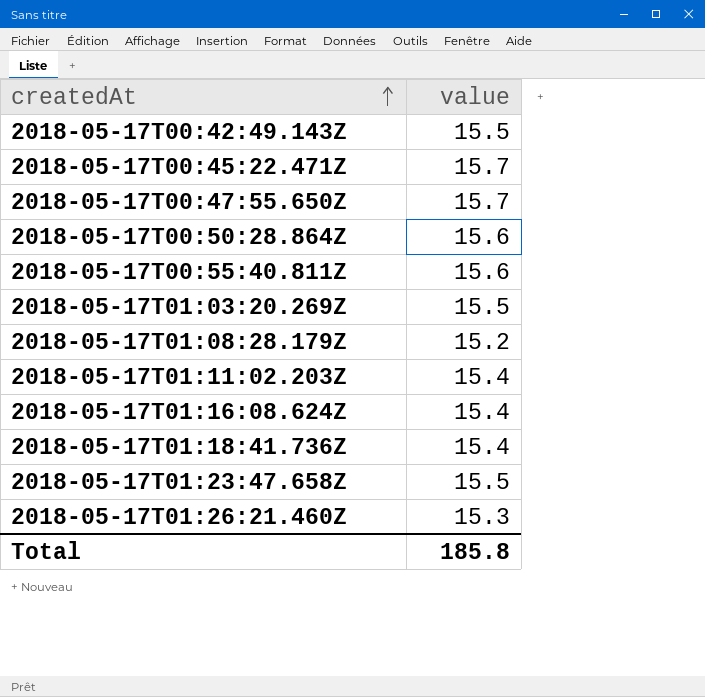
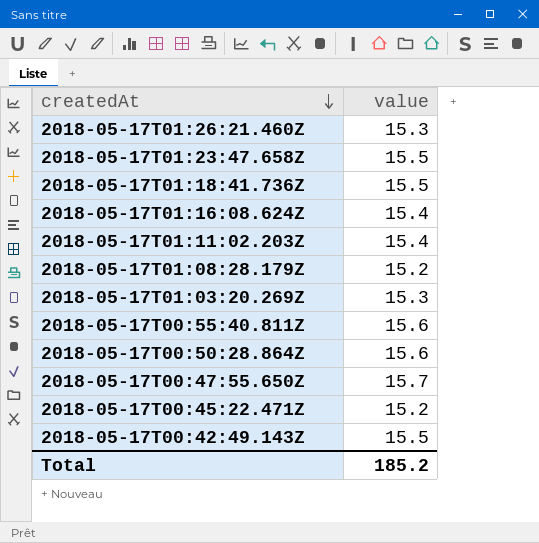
row order: createdAt ascending -> createdAt descending
2018-05-17T01:18:41.736Z | value: 15.4 -> 15.5
2018-05-17T01:03:20.269Z | value: 15.5 -> 15.3
2018-05-17T00:45:22.471Z | value: 15.7 -> 15.2
Total | value: 185.8 -> 185.2

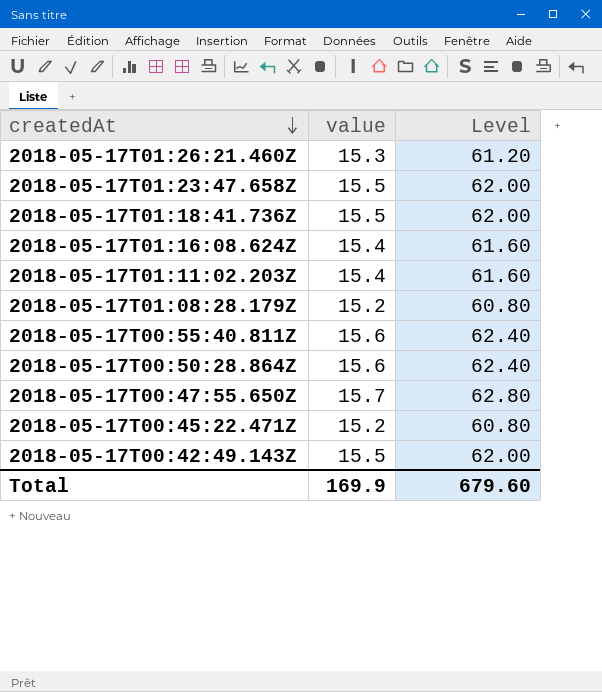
column Level | formula: none -> [value] * 4
row 2018-05-17T01:03:20.269Z: 15.3 -> none
Total | value: 185.2 -> 169.9

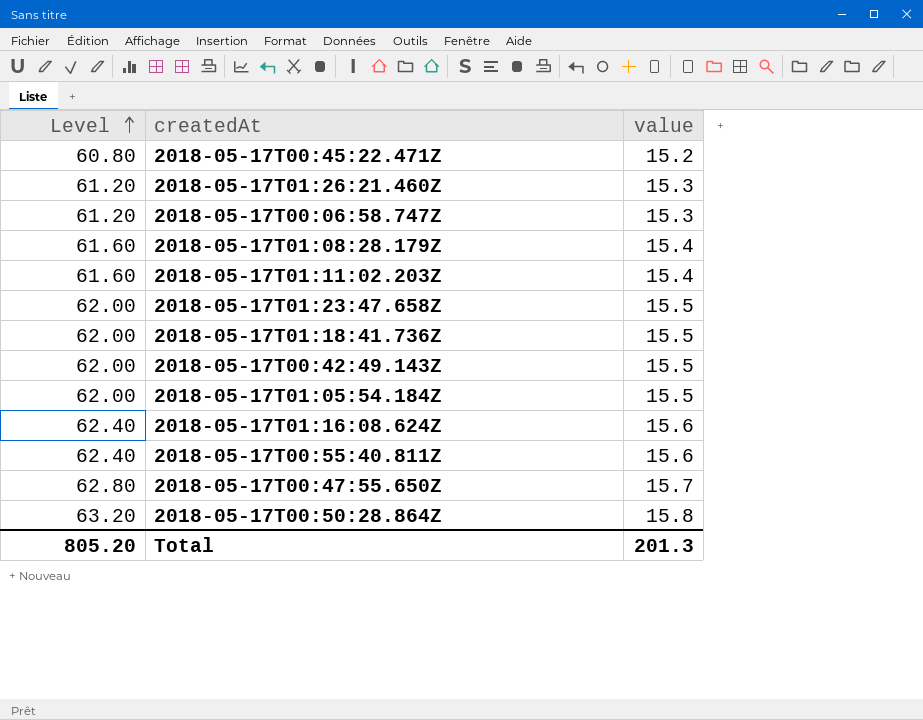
row order: createdAt descending -> Level ascending
column Level | position: 3 -> 1
row 2018-05-17T00:06:58.747Z: none -> 61.20 | 15.3
2018-05-17T01:08:28.179Z | Level: 60.80 -> 61.60
2018-05-17T01:08:28.179Z | value: 15.2 -> 15.4
row 2018-05-17T01:05:54.184Z: none -> 62.00 | 15.5
2018-05-17T01:16:08.624Z | Level: 61.60 -> 62.40
2018-05-17T01:16:08.624Z | value: 15.4 -> 15.6
2018-05-17T00:50:28.864Z | Level: 62.40 -> 63.20
2018-05-17T00:50:28.864Z | value: 15.6 -> 15.8
Total | Level: 679.60 -> 805.20
Total | value: 169.9 -> 201.3

